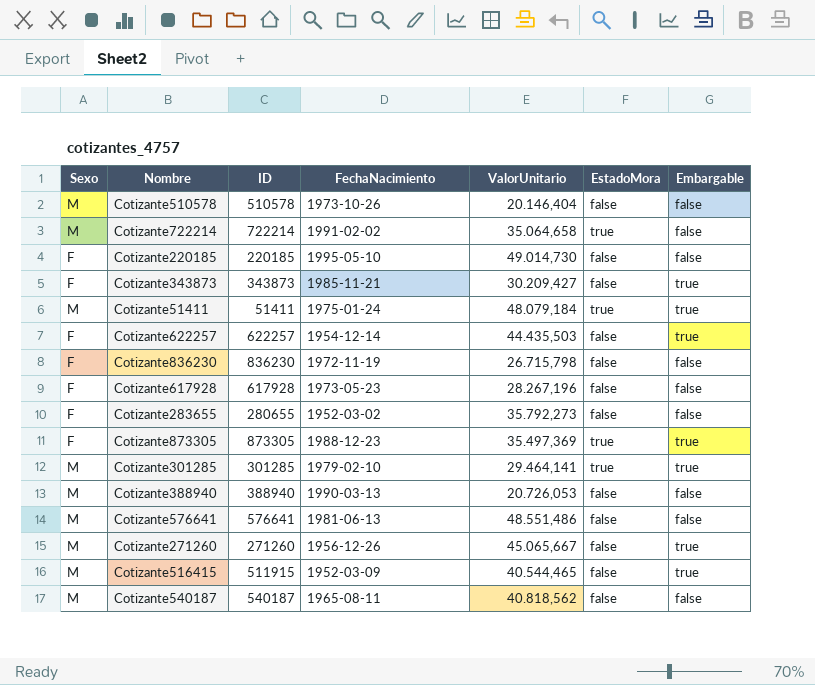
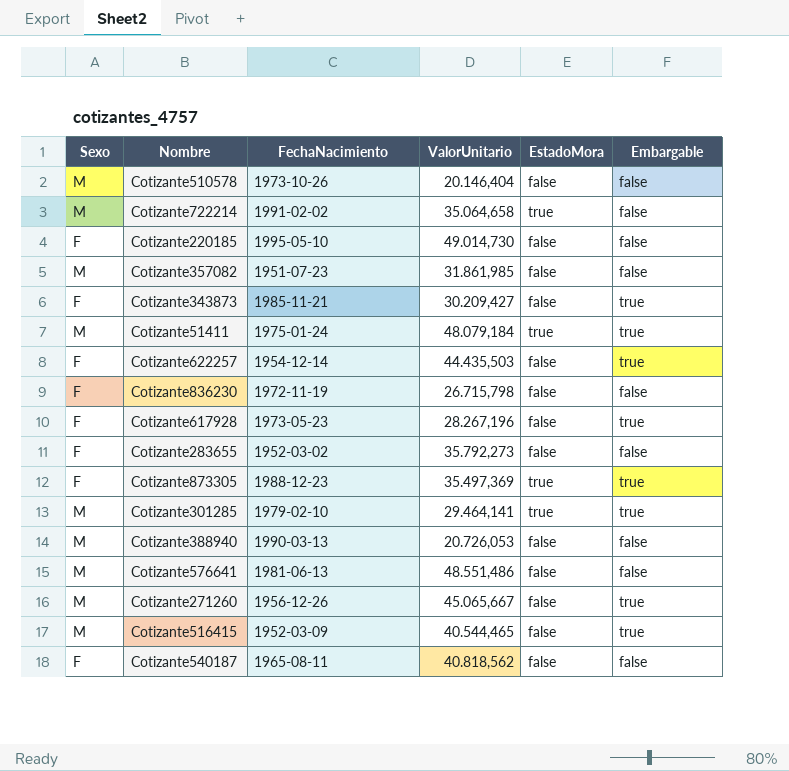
column ID | position: 3 -> none
row Cotizante357082: none -> M | 1951-07-23 | 31.861,985 | false | false
Cotizante617928 | Embargable: false -> true
Cotizante540187 | Sexo: M -> F

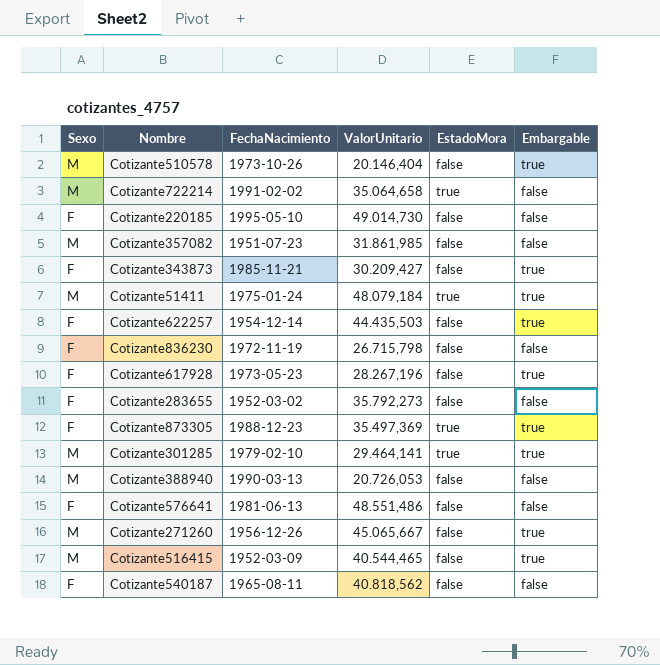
Cotizante510578 | Embargable: false -> true
Cotizante576641 | Sexo: M -> F

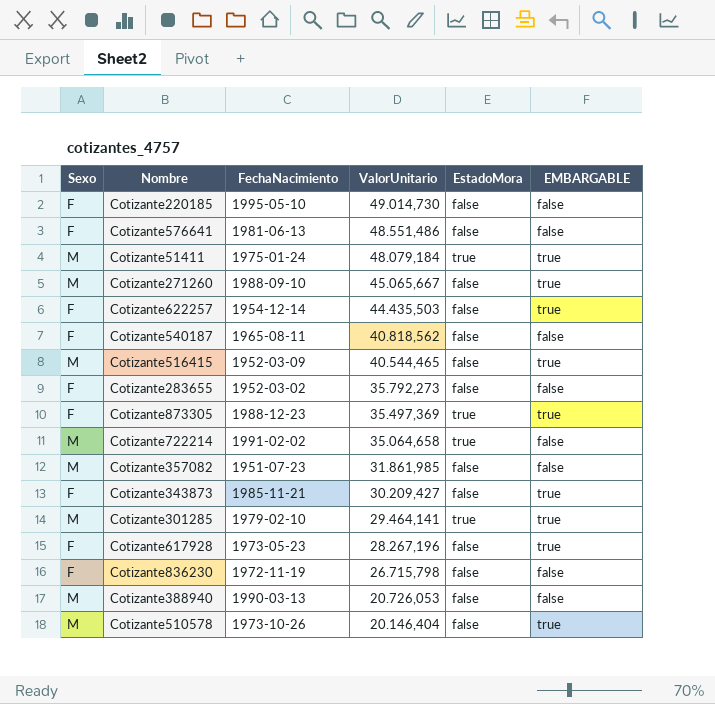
row order: none -> ValorUnitario descending
column name: Embargable -> EMBARGABLE
Cotizante271260 | FechaNacimiento: 1956-12-26 -> 1988-09-10

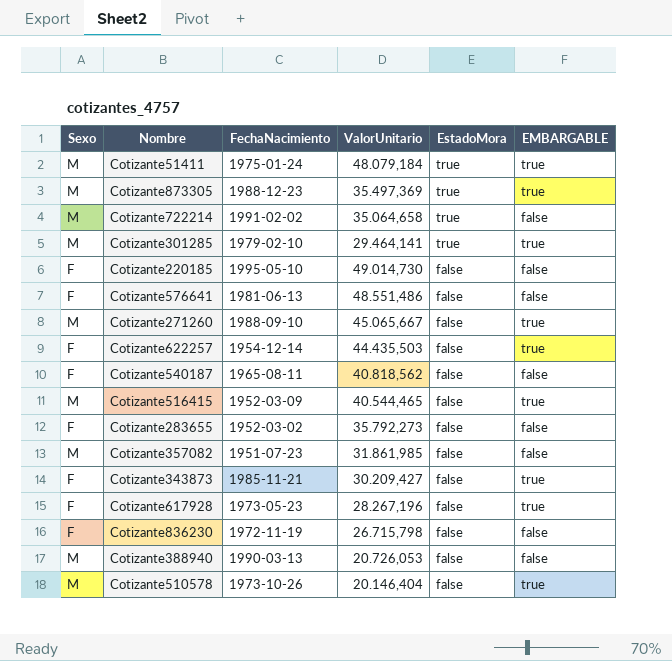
row order: ValorUnitario descending -> EstadoMora descending
Cotizante873305 | Sexo: F -> M

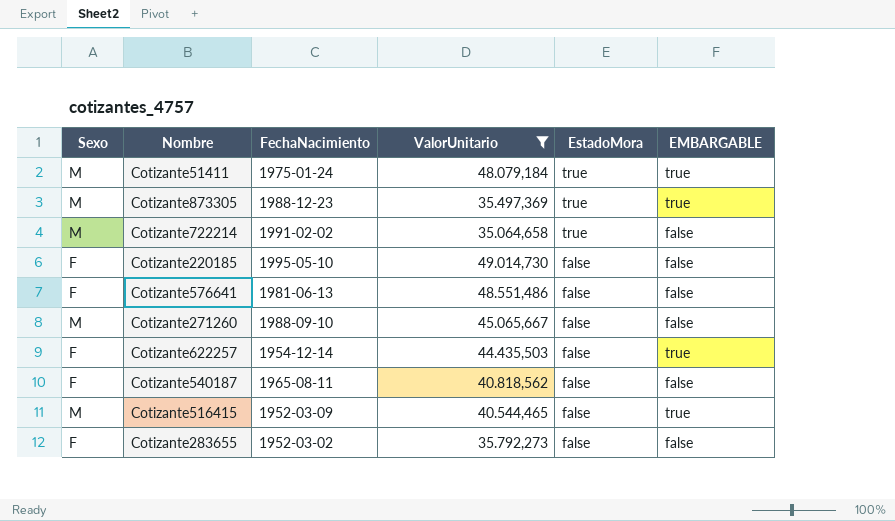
filter: none -> ValorUnitario >= 35.064,658
Cotizante271260 | EMBARGABLE: true -> false

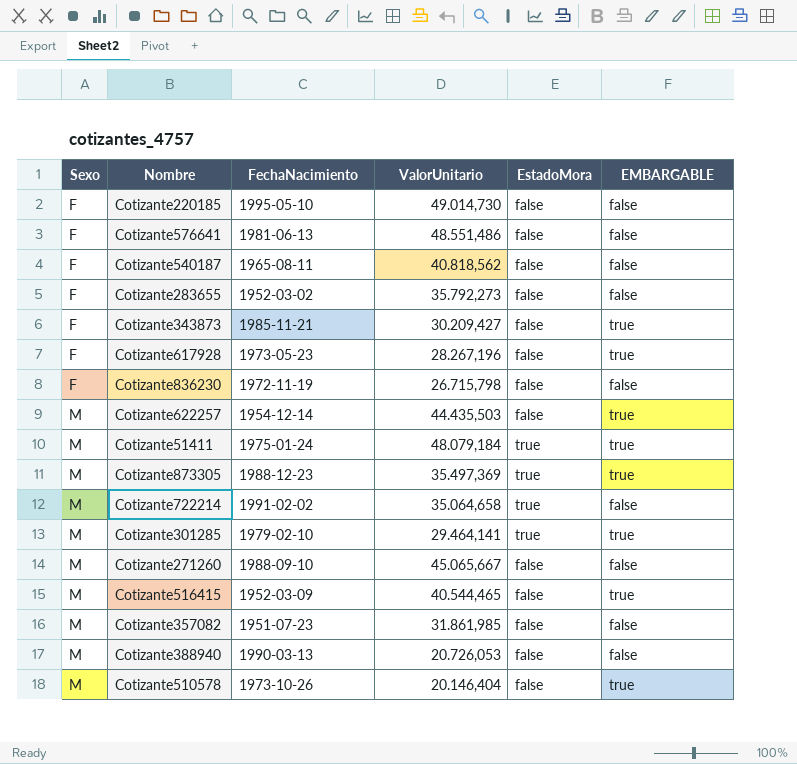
filter: ValorUnitario >= 35.064,658 -> none
row order: EstadoMora descending -> Sexo ascending
Cotizante622257 | Sexo: F -> M

